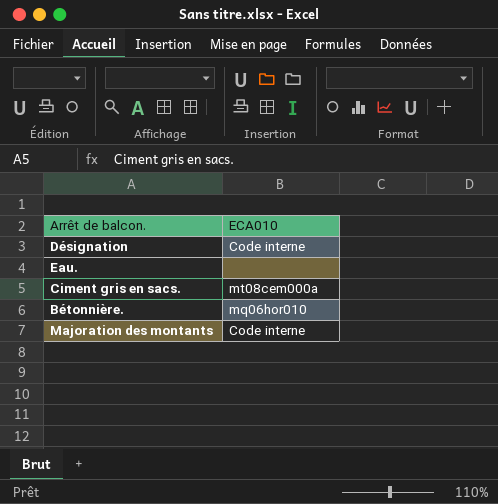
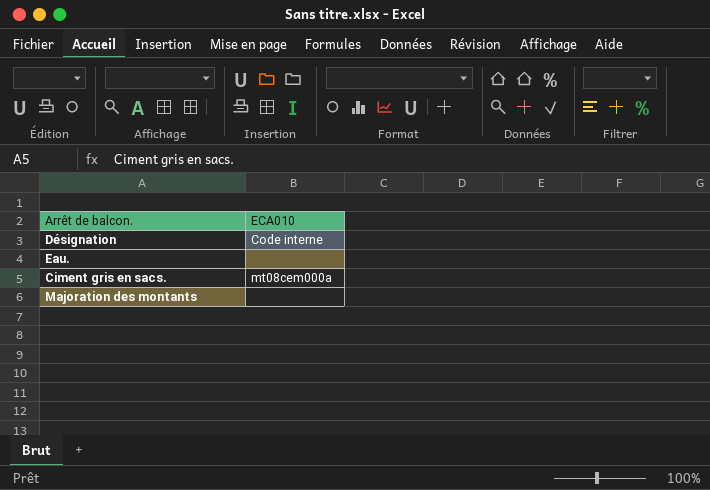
row Bétonnière.: mq06hor010 -> none
Majoration des montants | ECA010: Code interne -> none

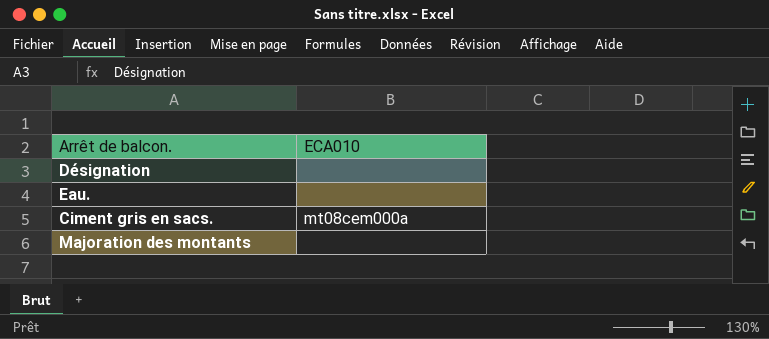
Désignation | ECA010: Code interne -> none

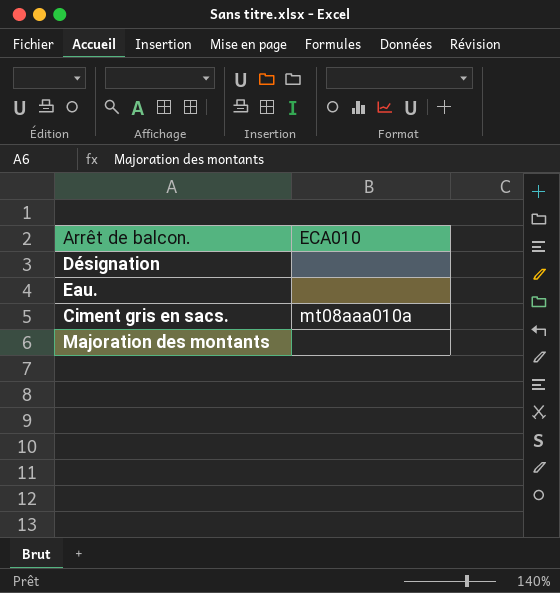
Ciment gris en sacs. | ECA010: mt08cem000a -> mt08aaa010a

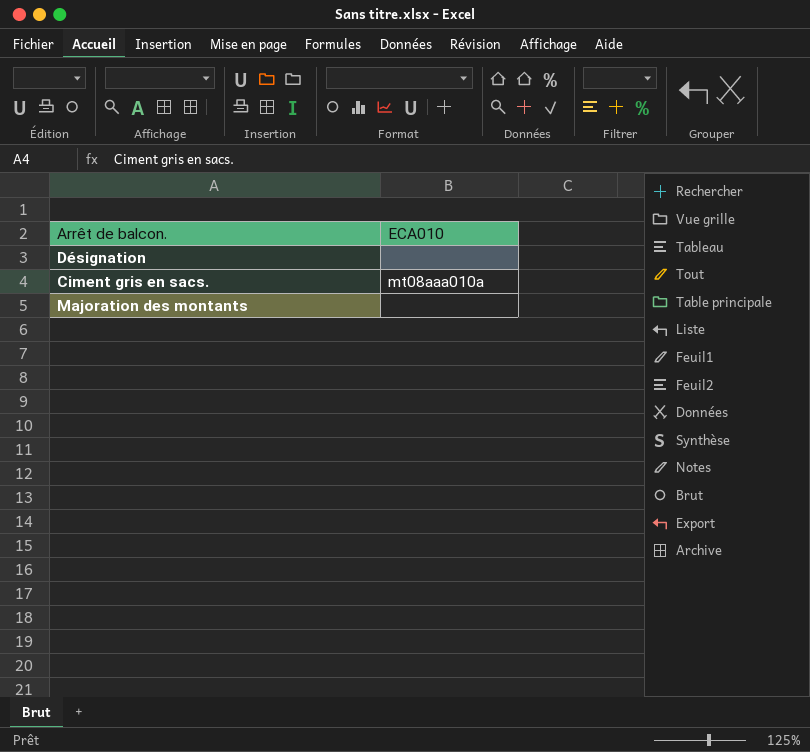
row Eau.: none -> none

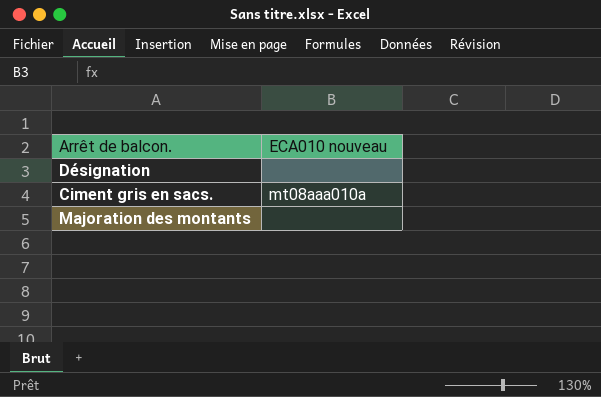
column name: ECA010 -> ECA010 nouveau

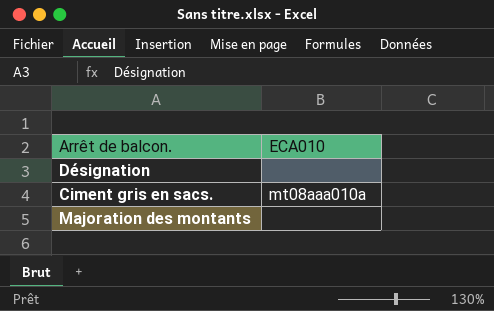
column name: ECA010 nouveau -> ECA010

